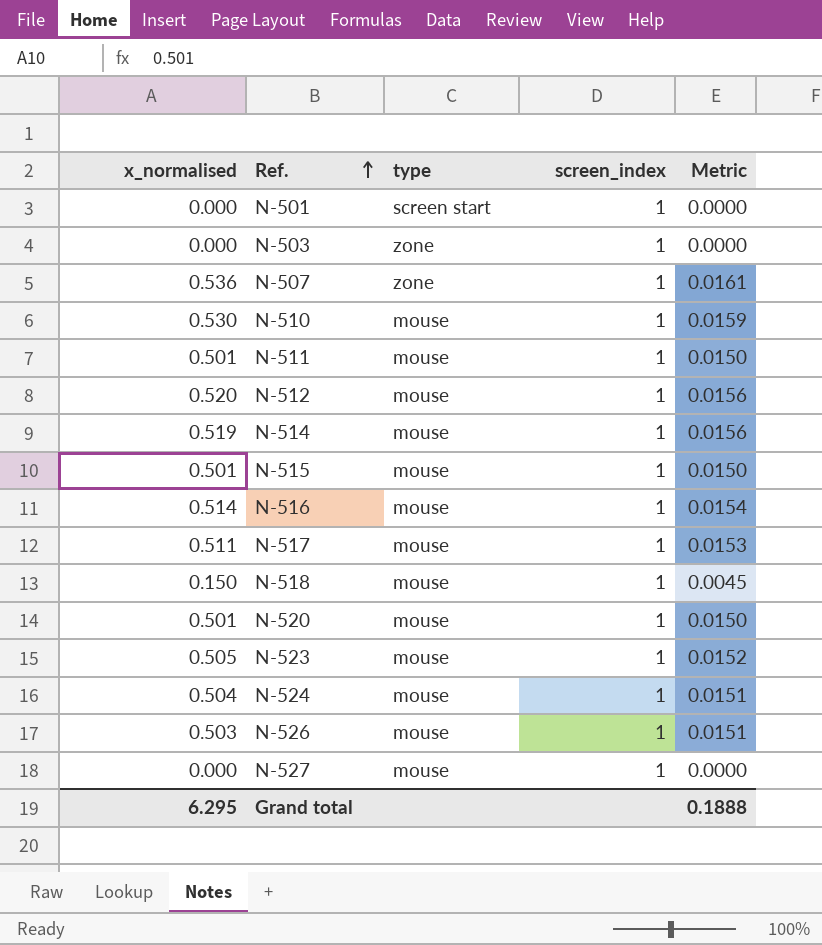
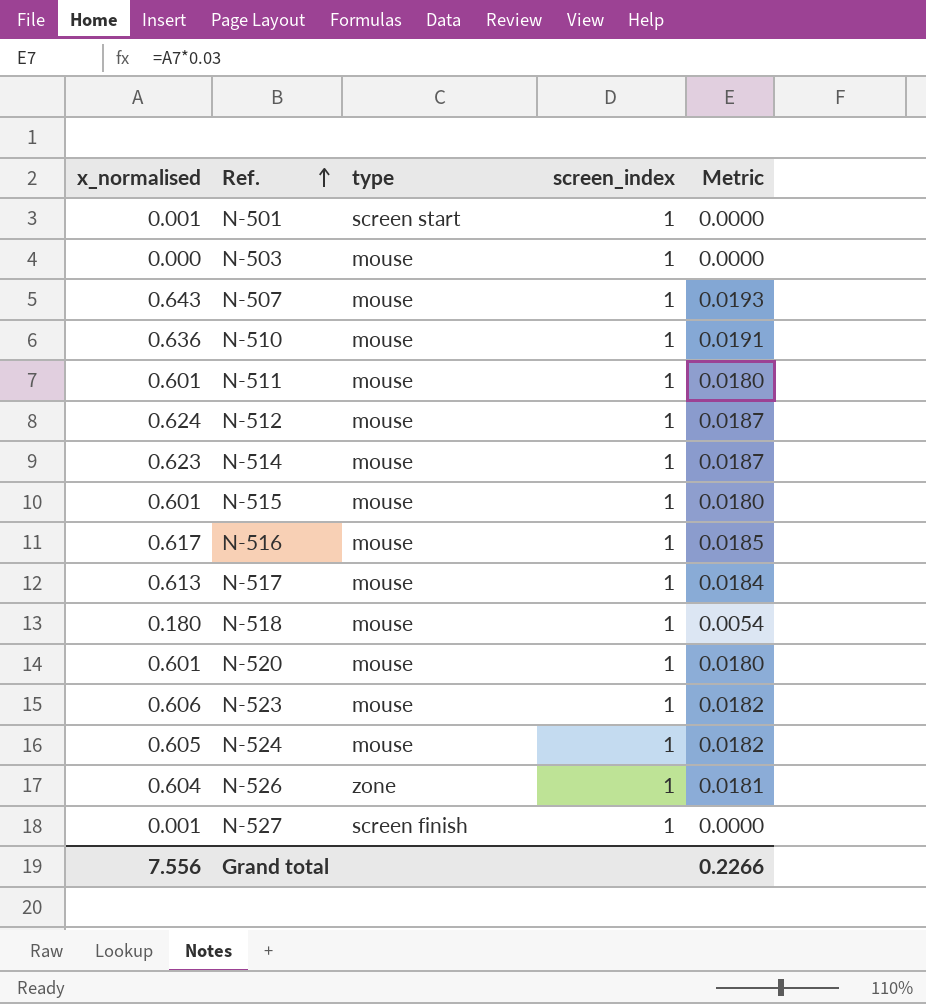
N-501 | x_normalised: 0.000 -> 0.001
N-503 | type: zone -> mouse
N-507 | x_normalised: 0.536 -> 0.643
N-507 | type: zone -> mouse
N-507 | Metric: 0.0161 -> 0.0193
N-510 | x_normalised: 0.530 -> 0.636
N-510 | Metric: 0.0159 -> 0.0191
N-511 | x_normalised: 0.501 -> 0.601
N-511 | Metric: 0.0150 -> 0.0180
N-512 | x_normalised: 0.520 -> 0.624
N-512 | Metric: 0.0156 -> 0.0187
N-514 | x_normalised: 0.519 -> 0.623
N-514 | Metric: 0.0156 -> 0.0187
N-515 | x_normalised: 0.501 -> 0.601
N-515 | Metric: 0.0150 -> 0.0180
N-516 | x_normalised: 0.514 -> 0.617
N-516 | Metric: 0.0154 -> 0.0185
N-517 | x_normalised: 0.511 -> 0.613
N-517 | Metric: 0.0153 -> 0.0184
N-518 | x_normalised: 0.150 -> 0.180
N-518 | Metric: 0.0045 -> 0.0054
N-520 | x_normalised: 0.501 -> 0.601
N-520 | Metric: 0.0150 -> 0.0180
N-523 | x_normalised: 0.505 -> 0.606
N-523 | Metric: 0.0152 -> 0.0182
N-524 | x_normalised: 0.504 -> 0.605
N-524 | Metric: 0.0151 -> 0.0182
N-526 | x_normalised: 0.503 -> 0.604
N-526 | type: mouse -> zone
N-526 | Metric: 0.0151 -> 0.0181
N-527 | x_normalised: 0.000 -> 0.001
N-527 | type: mouse -> screen finish
Grand total | x_normalised: 6.295 -> 7.556
Grand total | Metric: 0.1888 -> 0.2266

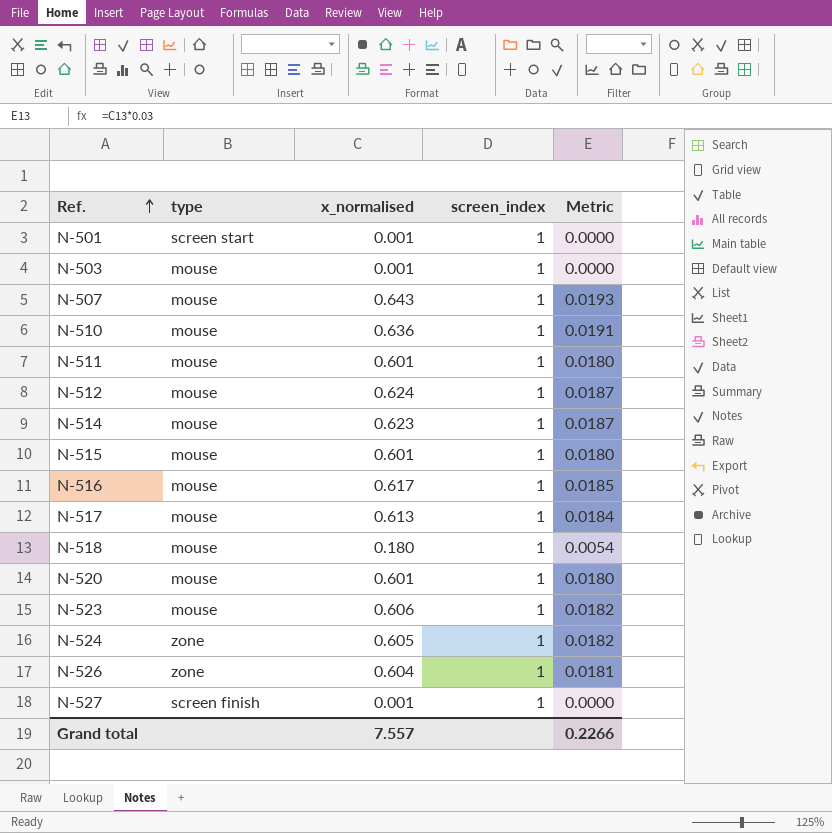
column x_normalised | position: 1 -> 3
N-503 | x_normalised: 0.000 -> 0.001
N-524 | type: mouse -> zone
Grand total | x_normalised: 7.556 -> 7.557

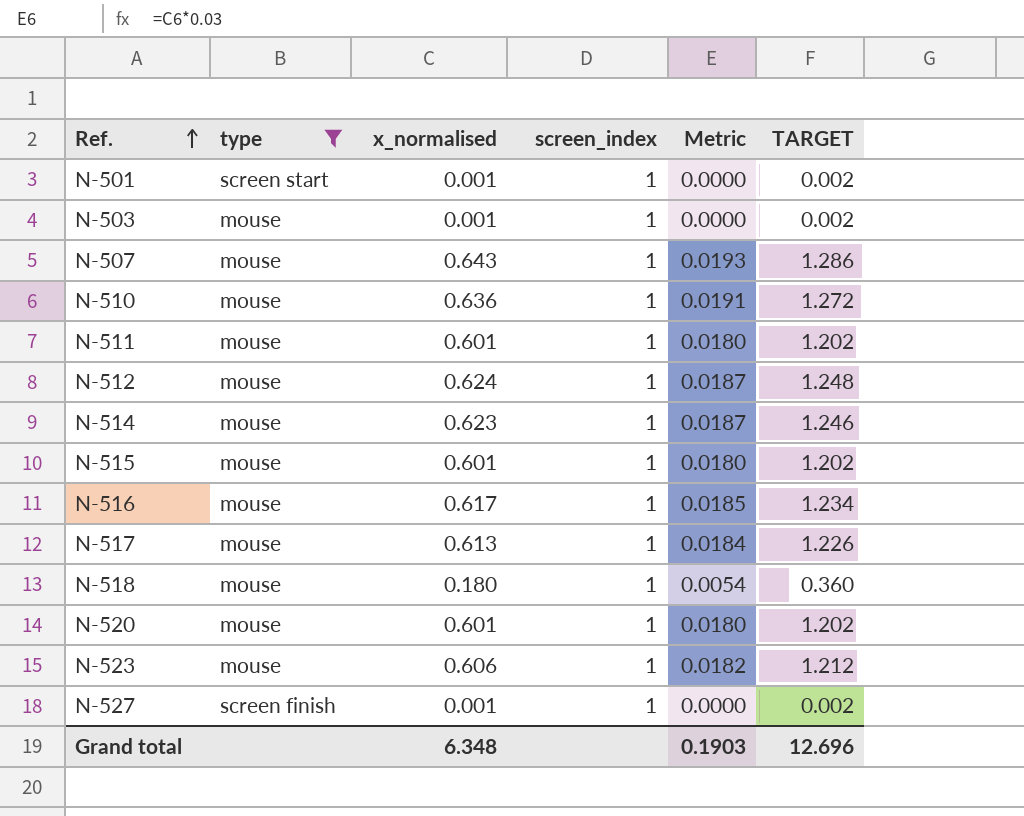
filter: none -> type != zone
column TARGET | formula: none -> [x_normalised] * 2
Grand total | x_normalised: 7.557 -> 6.348
Grand total | Metric: 0.2266 -> 0.1903

